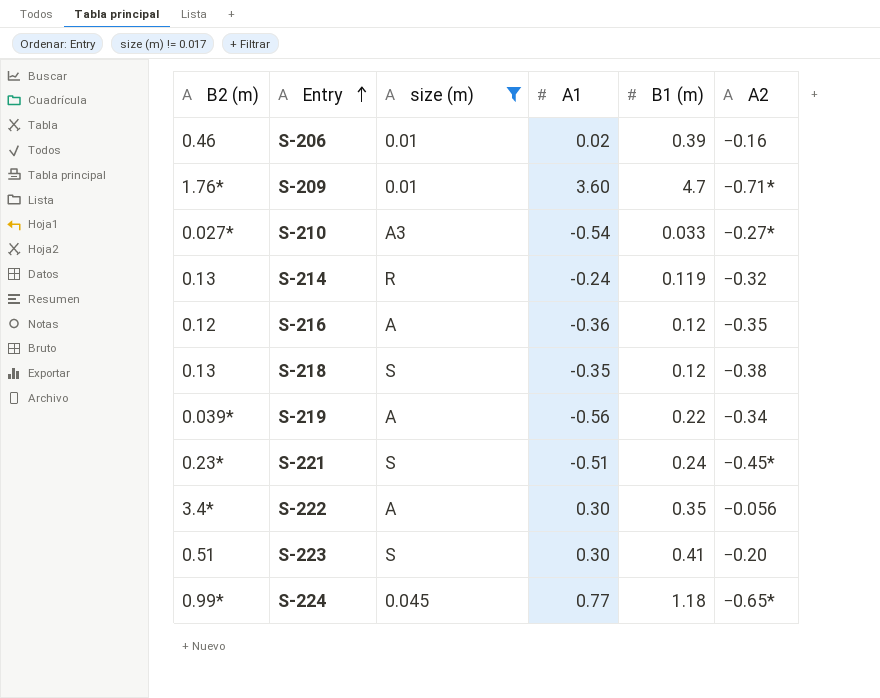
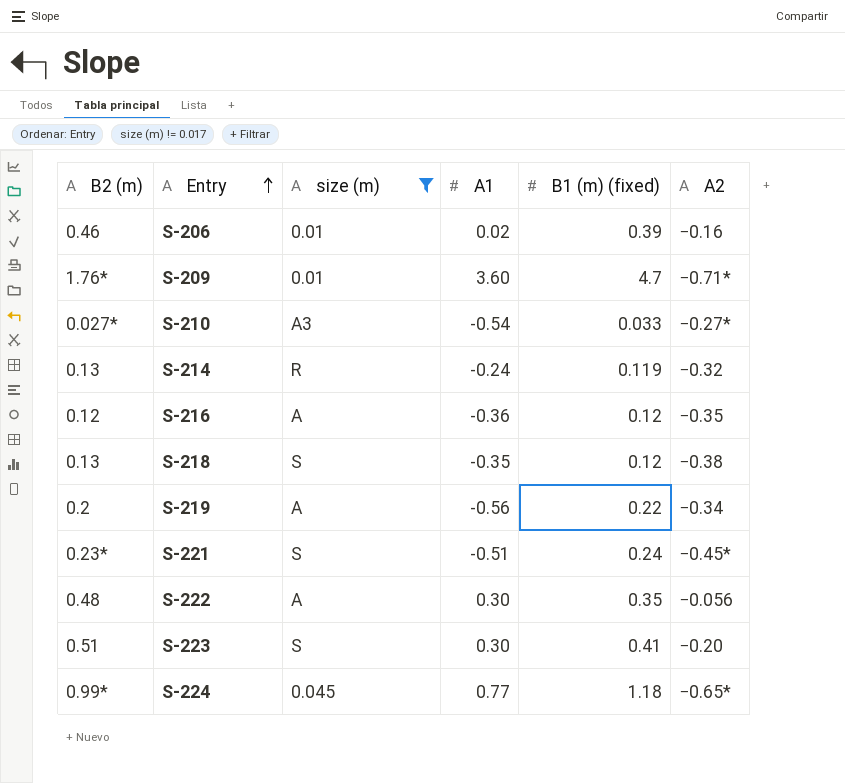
column name: B1 (m) -> B1 (m) (fixed)
S-219 | B2 (m): 0.039* -> 0.2
S-222 | B2 (m): 3.4* -> 0.48

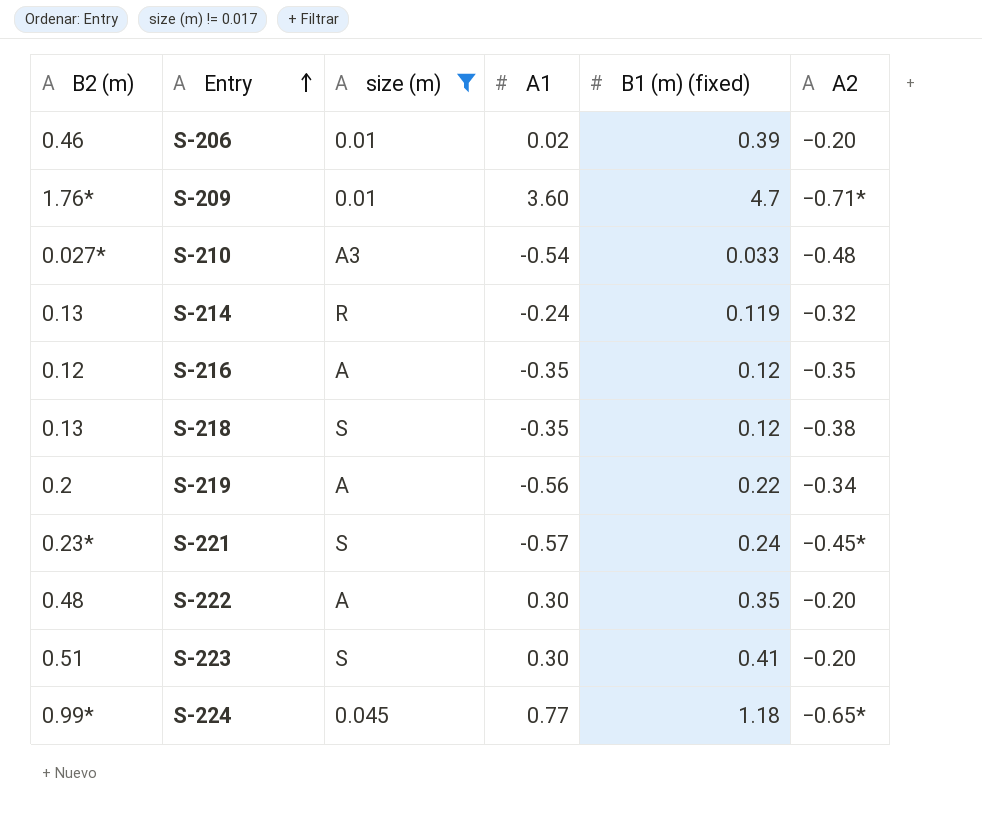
S-206 | A2: −0.16 -> −0.20
S-210 | A2: −0.27* -> −0.48
S-216 | A1: -0.36 -> -0.35
S-221 | A1: -0.51 -> -0.57
S-222 | A2: −0.056 -> −0.20

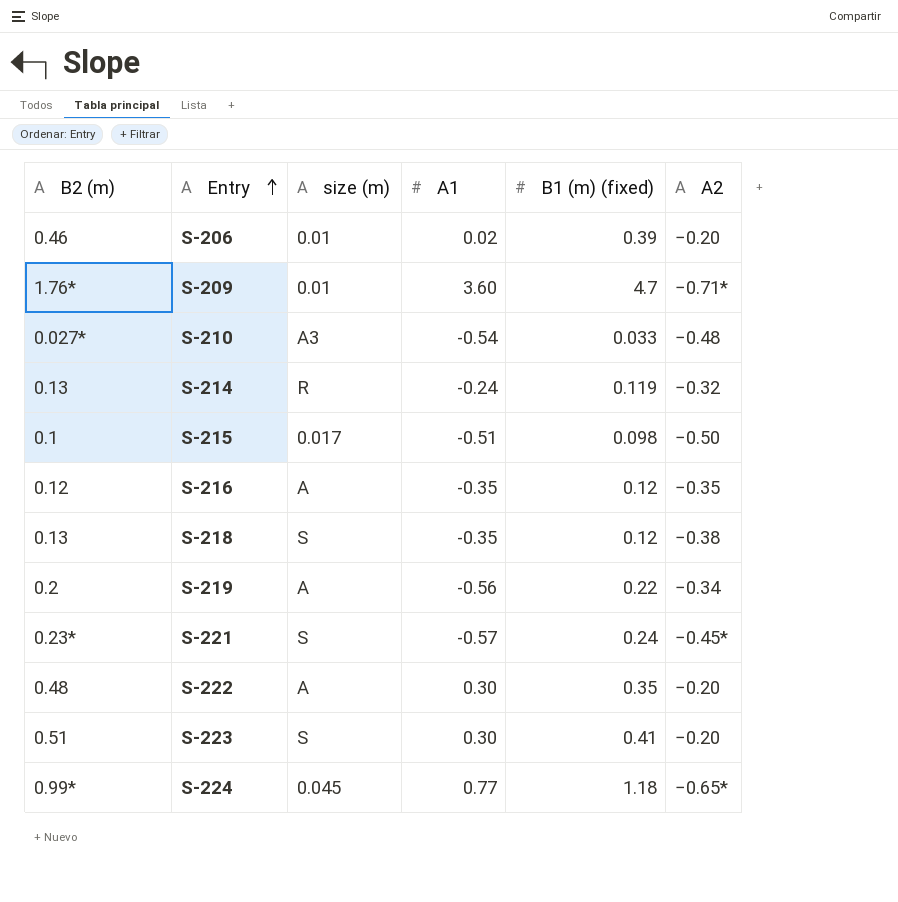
filter: size (m) != 0.017 -> none

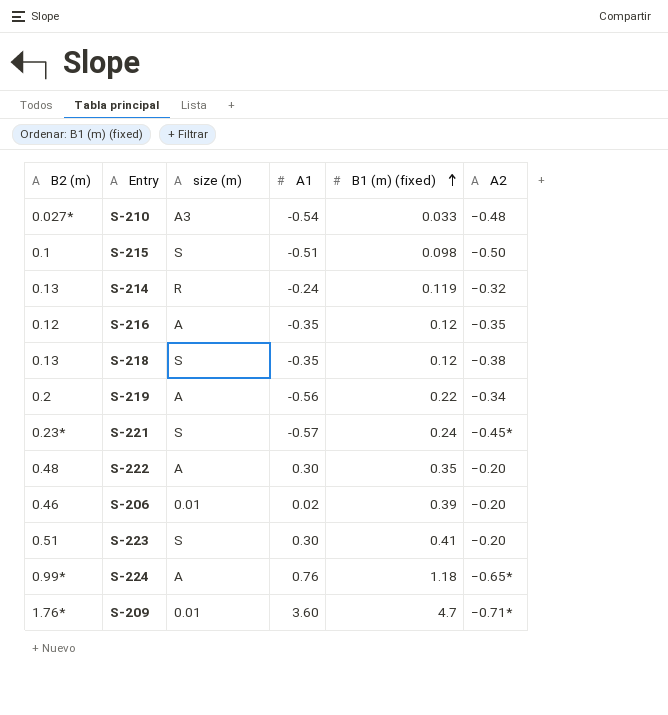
row order: Entry ascending -> B1 (m) (fixed) ascending
S-215 | size (m): 0.017 -> S
S-224 | size (m): 0.045 -> A
S-224 | A1: 0.77 -> 0.76

